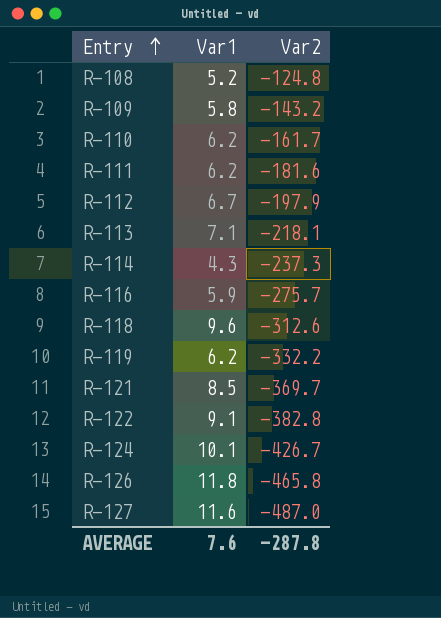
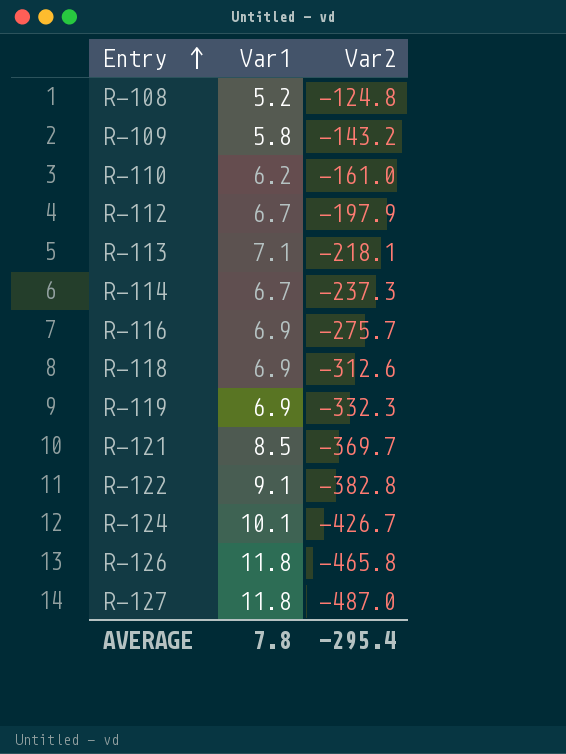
row R-111: 6.2 | -181.6 -> none
R-110 | Var2: -161.7 -> -161.0
R-114 | Var1: 4.3 -> 6.7
R-116 | Var1: 5.9 -> 6.9
R-118 | Var1: 9.6 -> 6.9
R-119 | Var1: 6.2 -> 6.9
R-119 | Var2: -332.2 -> -332.3
R-127 | Var1: 11.6 -> 11.8
AVERAGE | Var1: 7.6 -> 7.8
AVERAGE | Var2: -287.8 -> -295.4

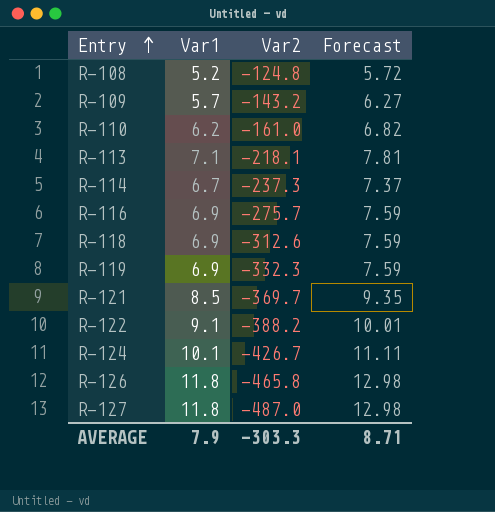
column Forecast | formula: none -> [Var1] * 1.1
row R-112: 6.7 | -197.9 -> none
R-109 | Var1: 5.8 -> 5.7
R-122 | Var2: -382.8 -> -388.2
AVERAGE | Var1: 7.8 -> 7.9
AVERAGE | Var2: -295.4 -> -303.3

